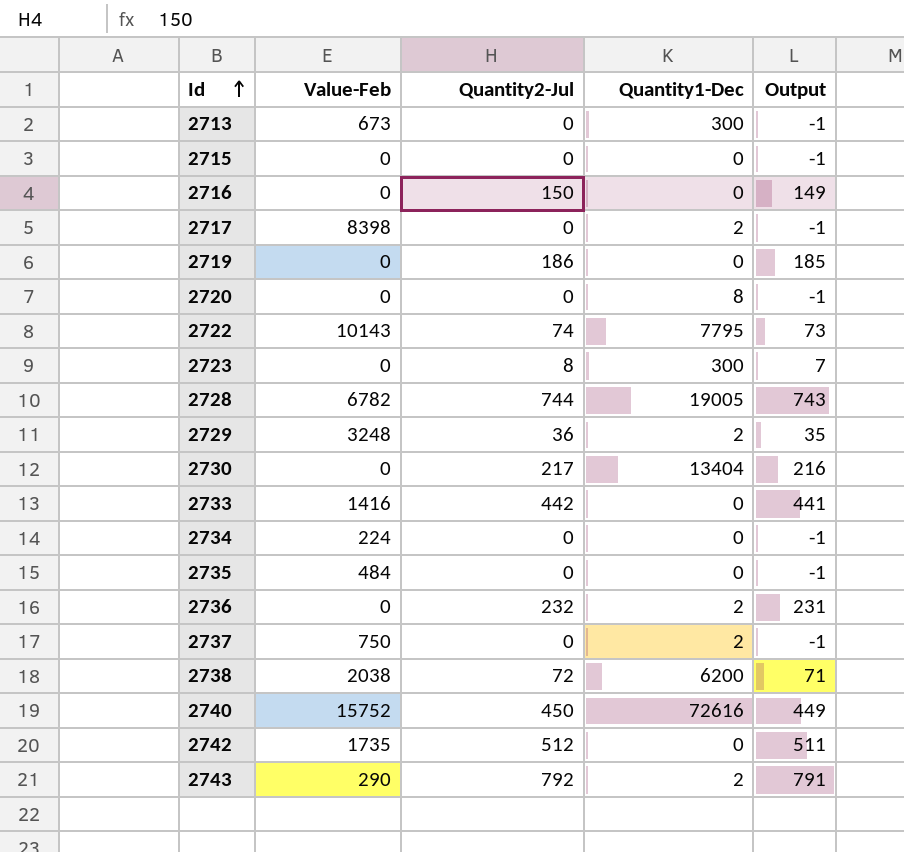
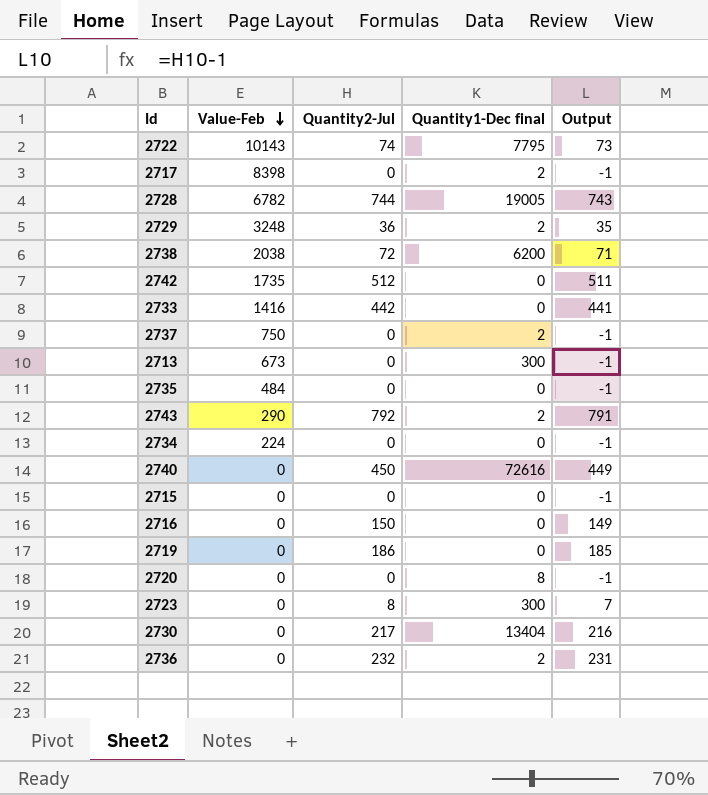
row order: Id ascending -> Value-Feb descending
column name: Quantity1-Dec -> Quantity1-Dec final
2740 | Value-Feb: 15752 -> 0

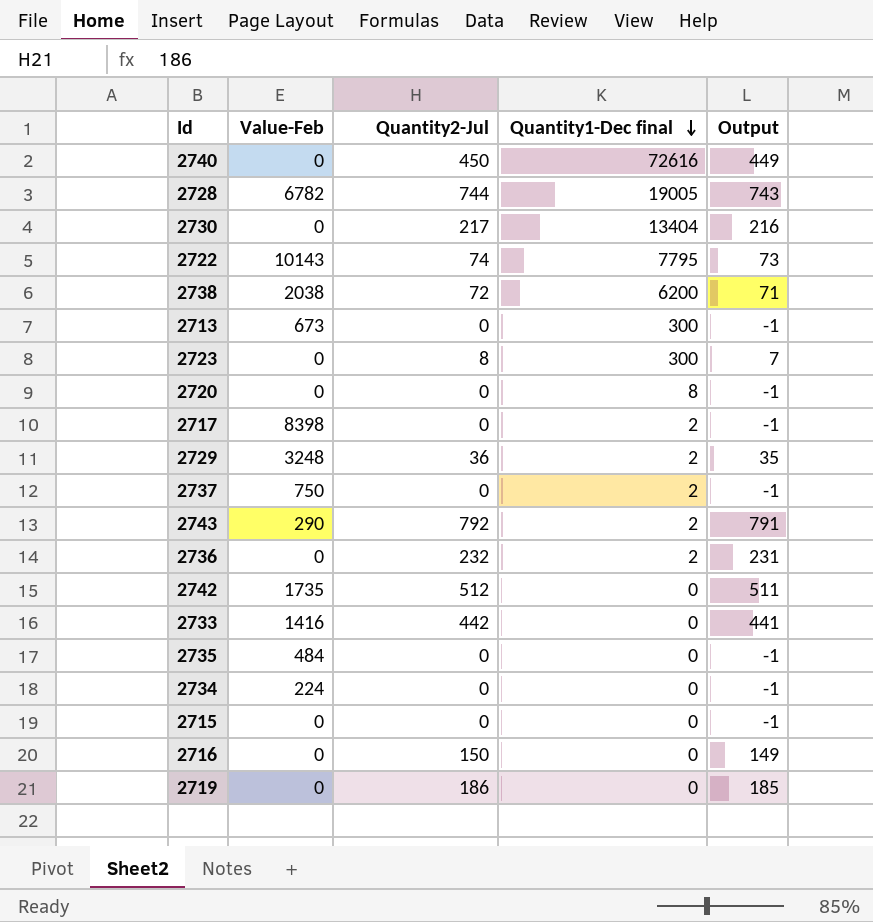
row order: Value-Feb descending -> Quantity1-Dec final descending

